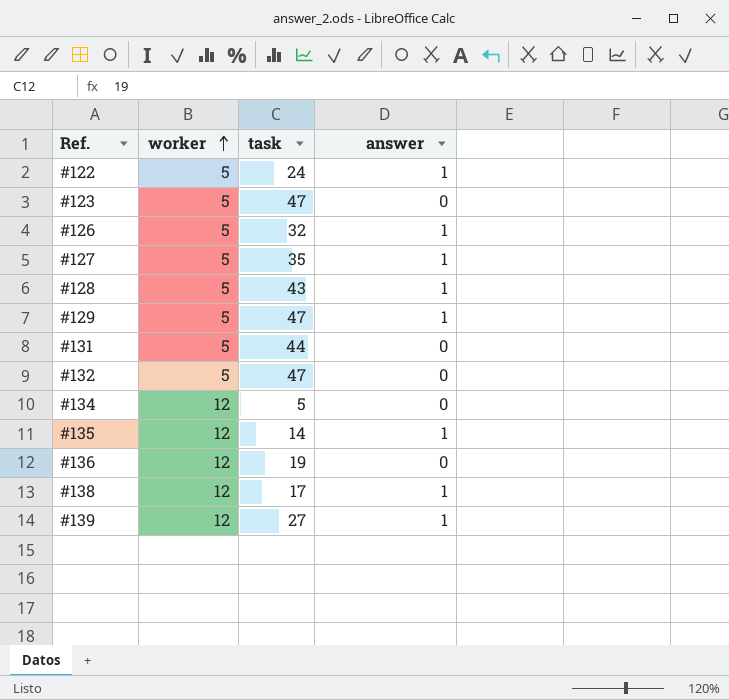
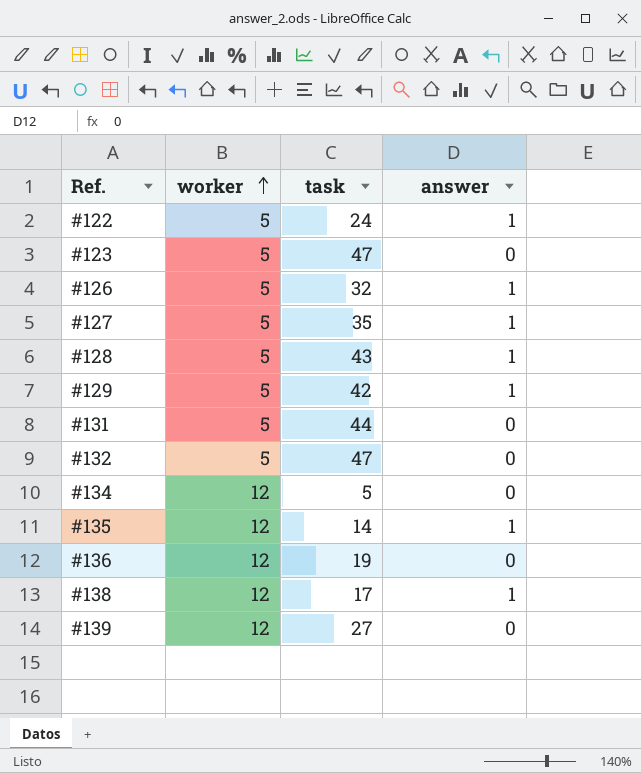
#129 | task: 47 -> 42
#139 | answer: 1 -> 0

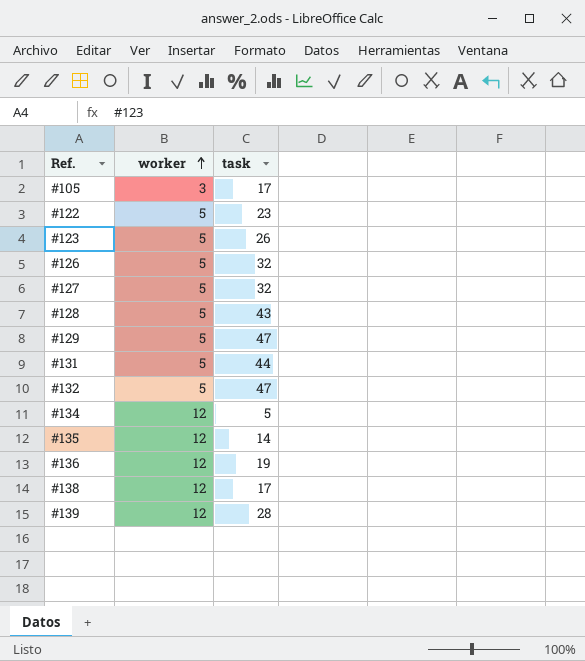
column answer | position: 4 -> none
row #105: none -> 3 | 17
#122 | task: 24 -> 23
#123 | task: 47 -> 26
#127 | task: 35 -> 32
#129 | task: 42 -> 47
#139 | task: 27 -> 28

